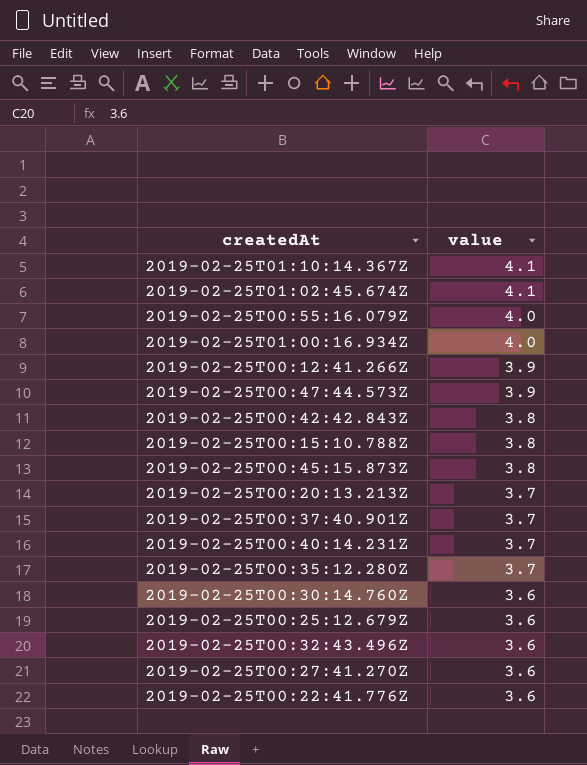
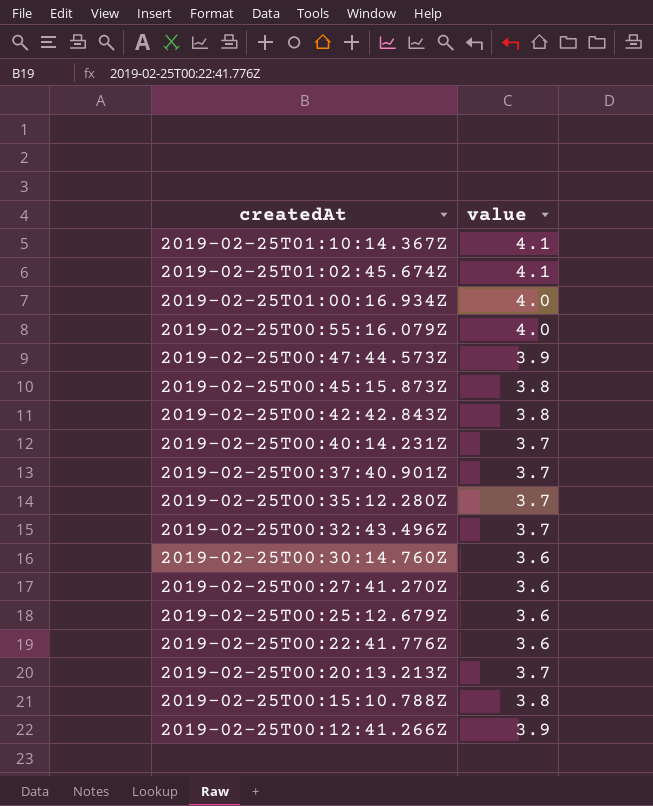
row order: value descending -> createdAt descending
2019-02-25T00:32:43.496Z | value: 3.6 -> 3.7

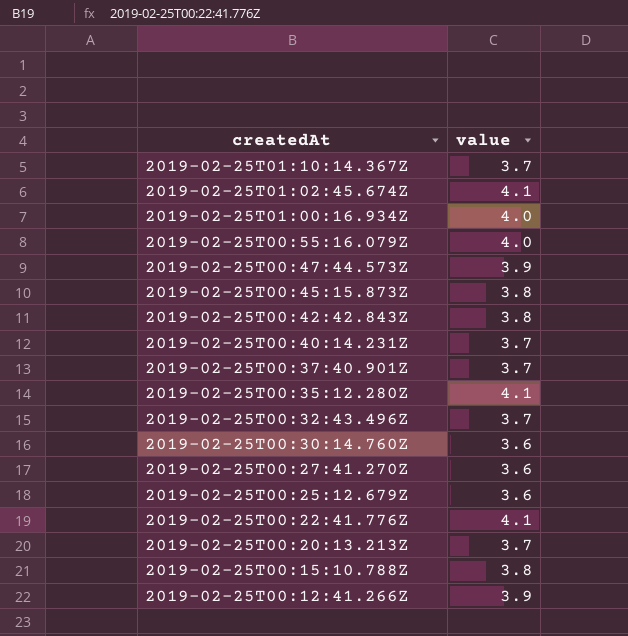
2019-02-25T01:10:14.367Z | value: 4.1 -> 3.7
2019-02-25T00:35:12.280Z | value: 3.7 -> 4.1
2019-02-25T00:22:41.776Z | value: 3.6 -> 4.1

